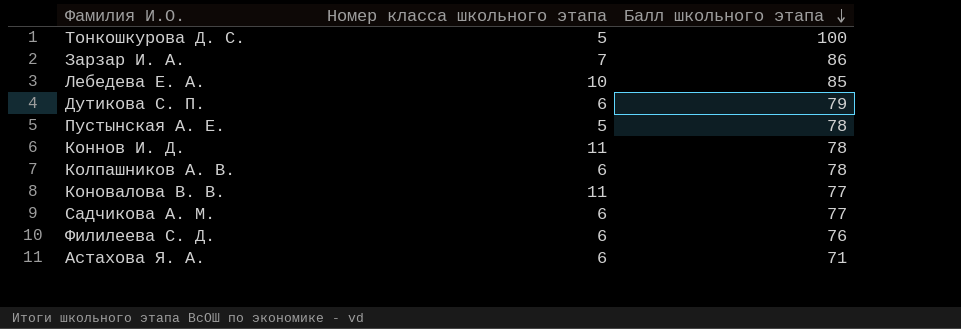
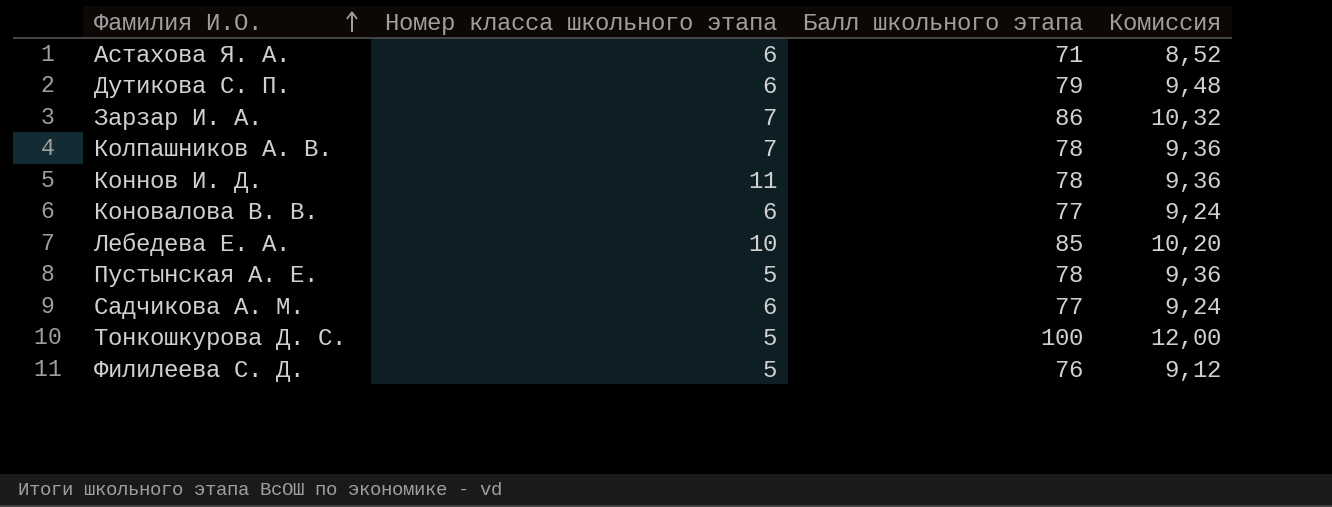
row order: Балл школьного этапа descending -> Фамилия И.О. ascending
column Комиссия | formula: none -> [Балл школьного этапа] * 0,12
Колпашников А. В. | Номер класса школьного этапа: 6 -> 7
Коновалова В. В. | Номер класса школьного этапа: 11 -> 6
Филилеева С. Д. | Номер класса школьного этапа: 6 -> 5

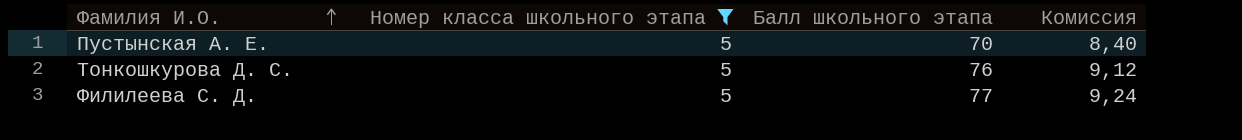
filter: none -> Номер класса школьного этапа = 5
Пустынская А. Е. | Балл школьного этапа: 78 -> 70
Пустынская А. Е. | Комиссия: 9,36 -> 8,40
Тонкошкурова Д. С. | Балл школьного этапа: 100 -> 76
Тонкошкурова Д. С. | Комиссия: 12,00 -> 9,12
Филилеева С. Д. | Балл школьного этапа: 76 -> 77
Филилеева С. Д. | Комиссия: 9,12 -> 9,24

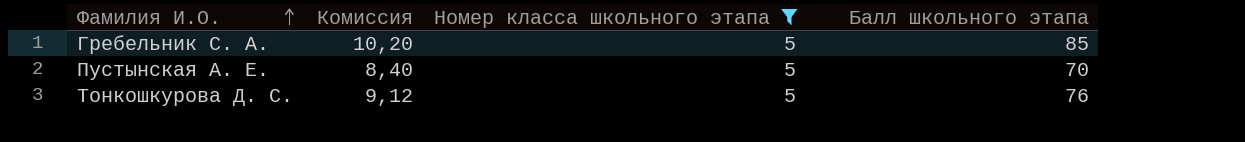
column Комиссия | position: 4 -> 2
row Филилеева С. Д.: 5 | 77 | 9,24 -> none
row Гребельник С. А.: none -> 10,20 | 5 | 85

